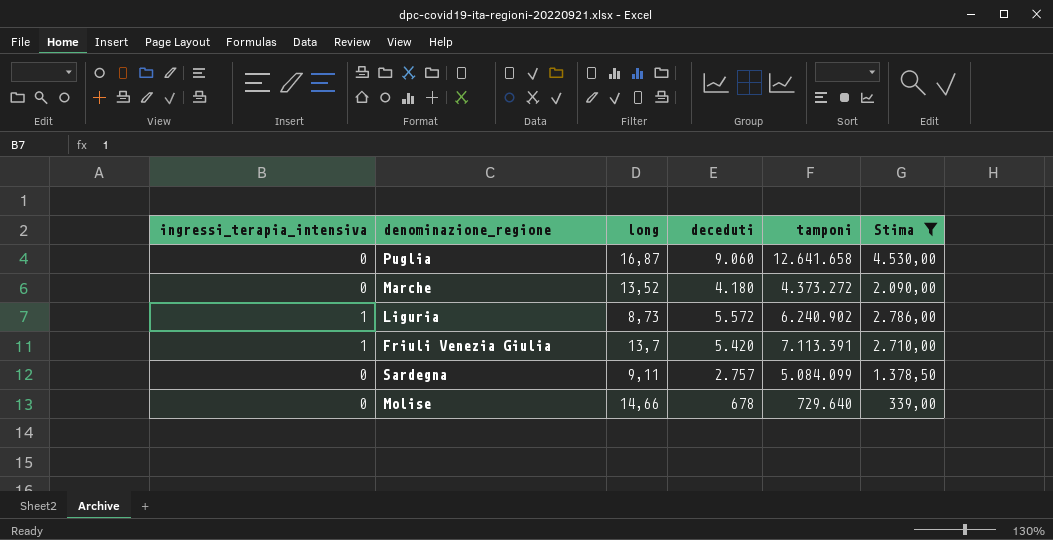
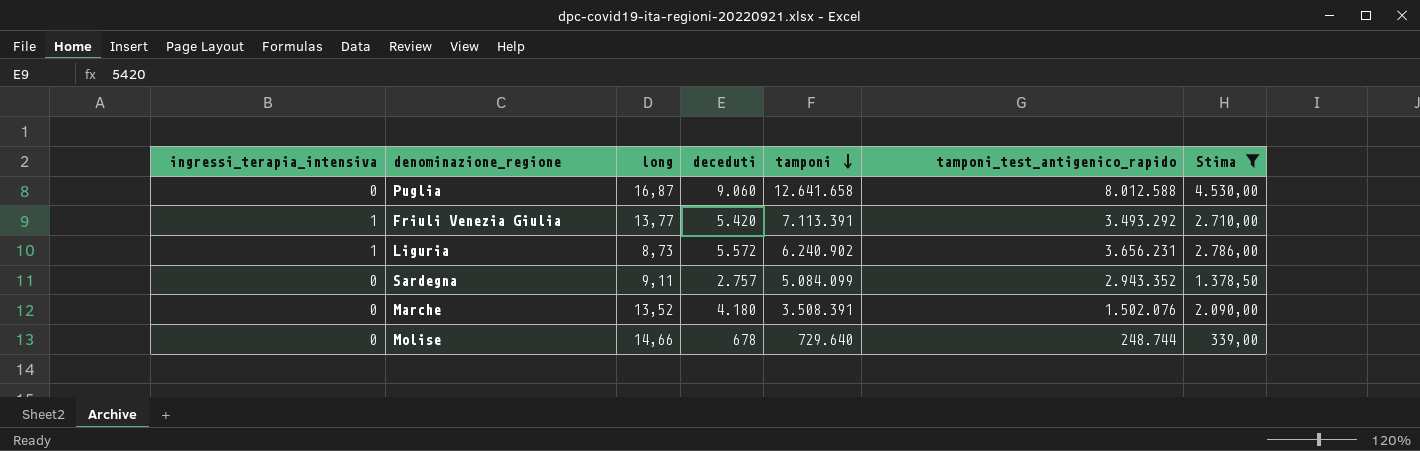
row order: none -> tamponi descending
column tamponi_test_antigenico_rapido | position: none -> 6
Friuli Venezia Giulia | long: 13,7 -> 13,77
Marche | tamponi: 4.373.272 -> 3.508.391

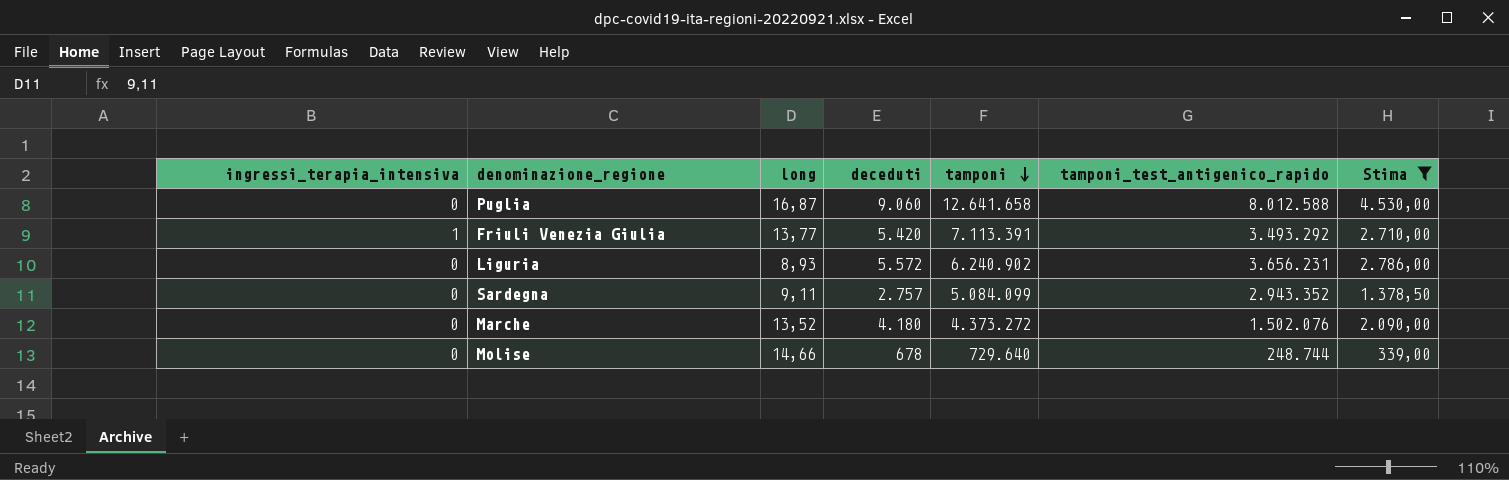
Liguria | ingressi_terapia_intensiva: 1 -> 0
Liguria | long: 8,73 -> 8,93
Marche | tamponi: 3.508.391 -> 4.373.272

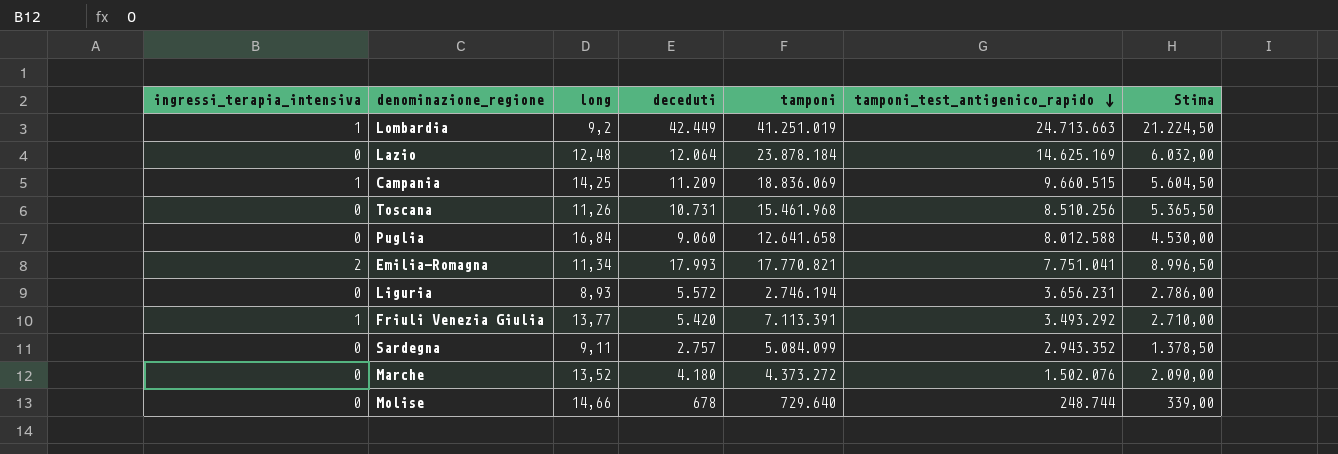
filter: Stima <= 4.530,00 -> none
row order: tamponi descending -> tamponi_test_antigenico_rapido descending
Puglia | long: 16,87 -> 16,84
Liguria | tamponi: 6.240.902 -> 2.746.194

